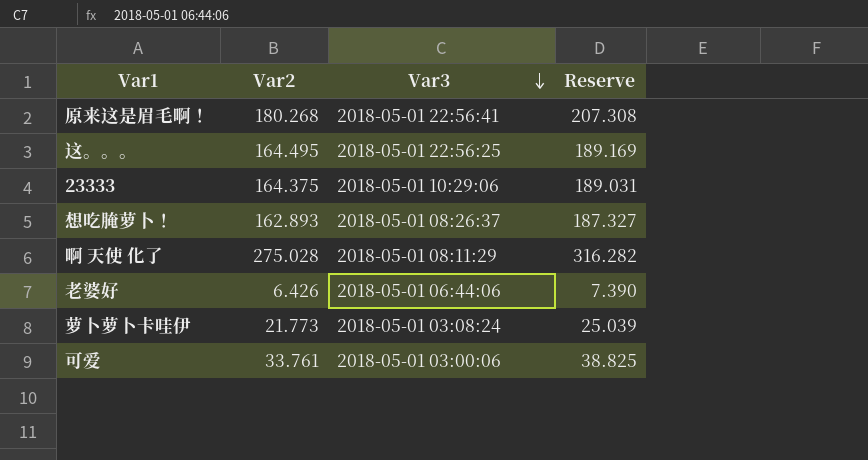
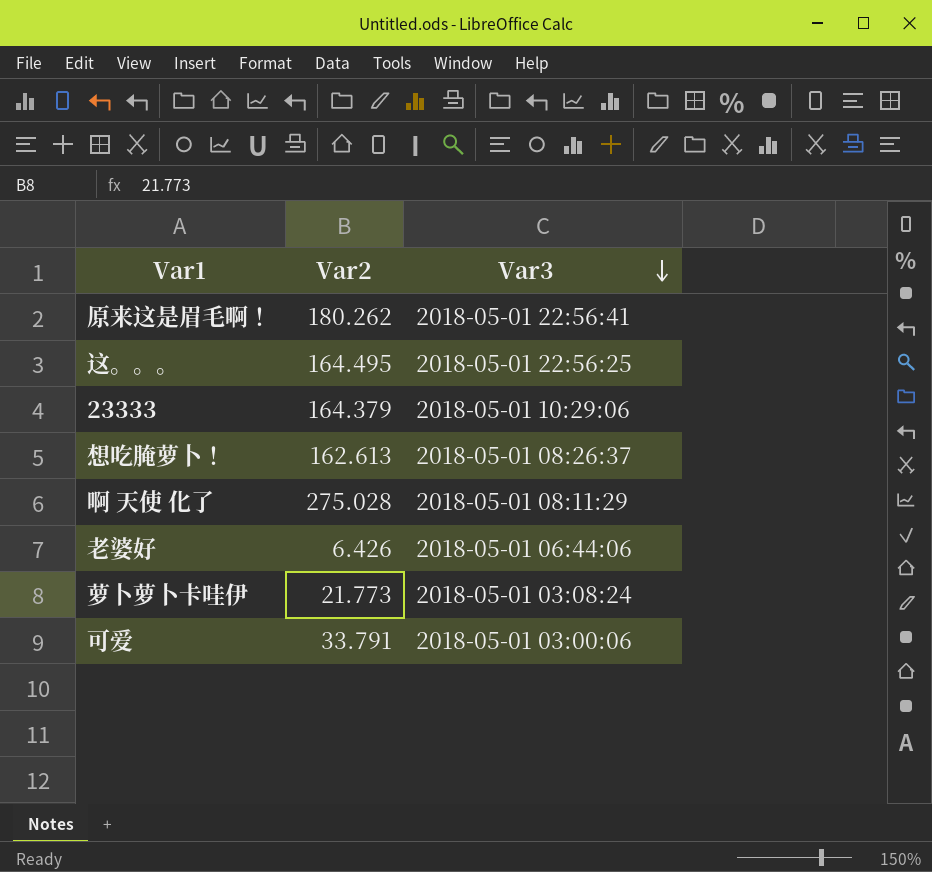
column Reserve | formula: [Var2] * 1.15 -> none
原来这是眉毛啊！ | Var2: 180.268 -> 180.262
23333 | Var2: 164.375 -> 164.379
想吃腌萝卜！ | Var2: 162.893 -> 162.613
可爱 | Var2: 33.761 -> 33.791

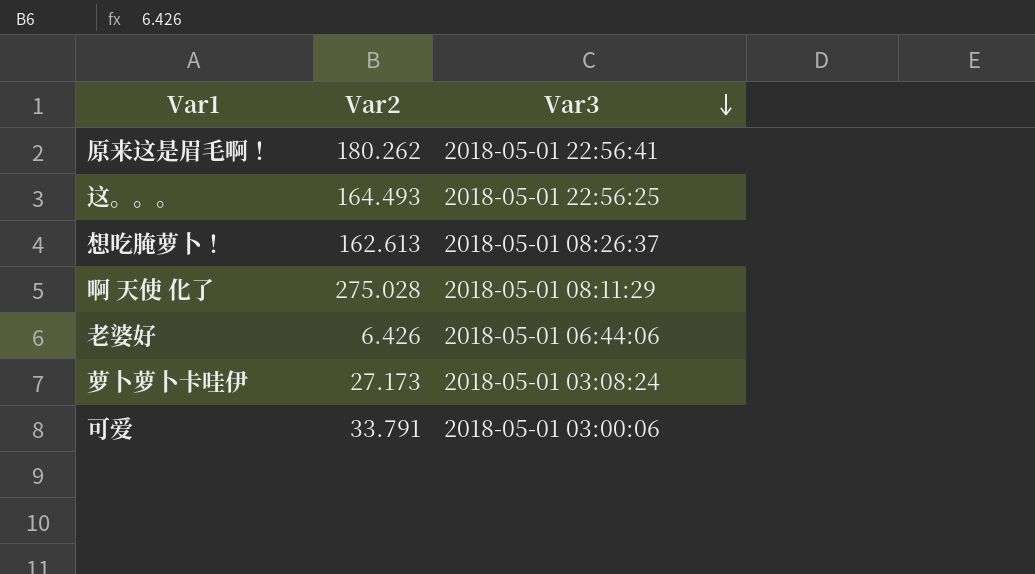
row 23333: 164.379 | 2018-05-01 10:29:06 -> none
这。。。 | Var2: 164.495 -> 164.493
萝卜萝卜卡哇伊 | Var2: 21.773 -> 27.173

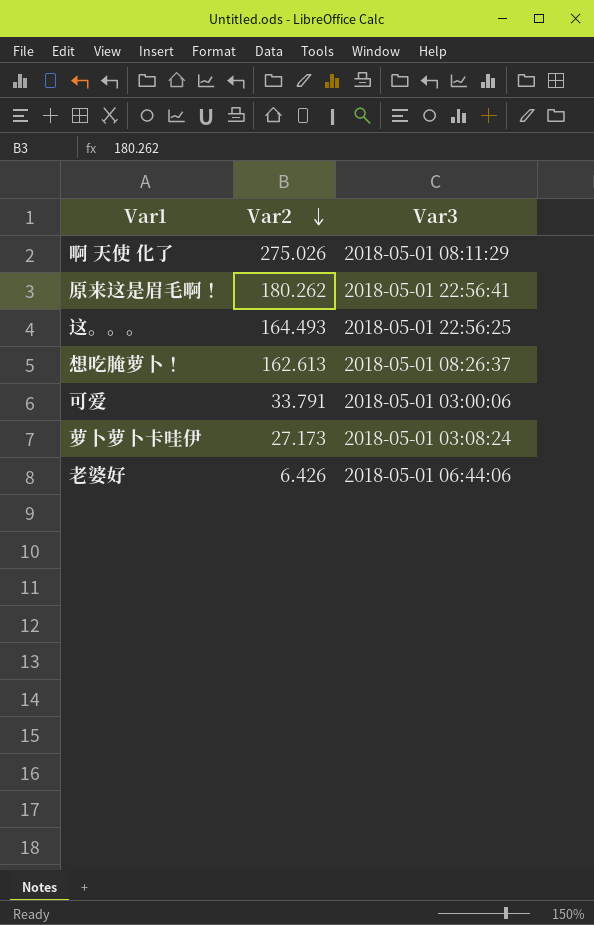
row order: Var3 descending -> Var2 descending
啊 天使 化了 | Var2: 275.028 -> 275.026

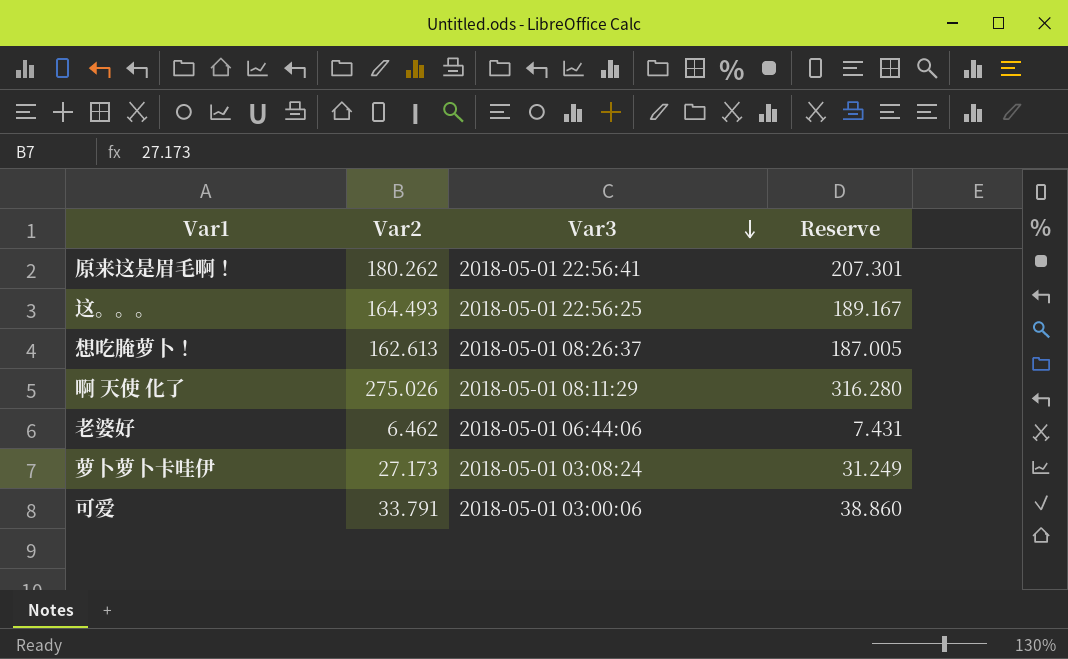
row order: Var2 descending -> Var3 descending
column Reserve | formula: none -> [Var2] * 1.15
老婆好 | Var2: 6.426 -> 6.462

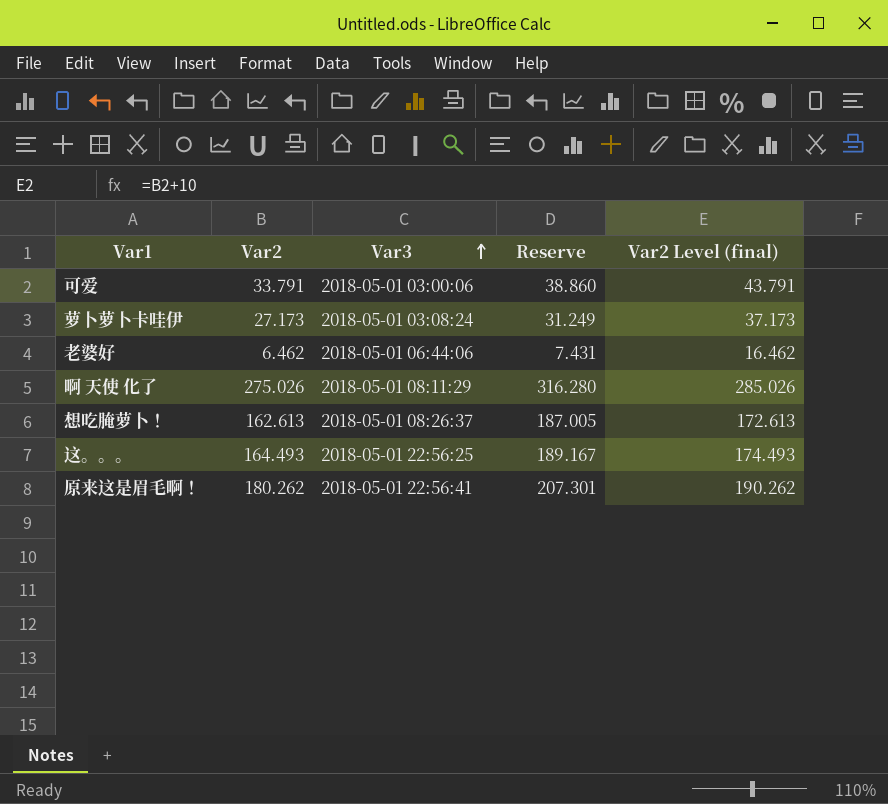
row order: Var3 descending -> Var3 ascending
column Var2 Level (final) | formula: none -> [Var2] + 10

